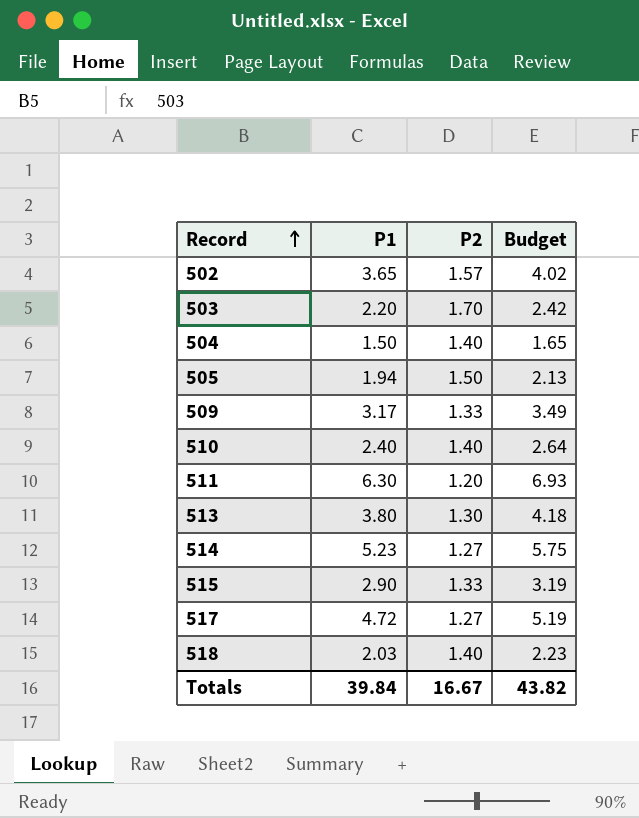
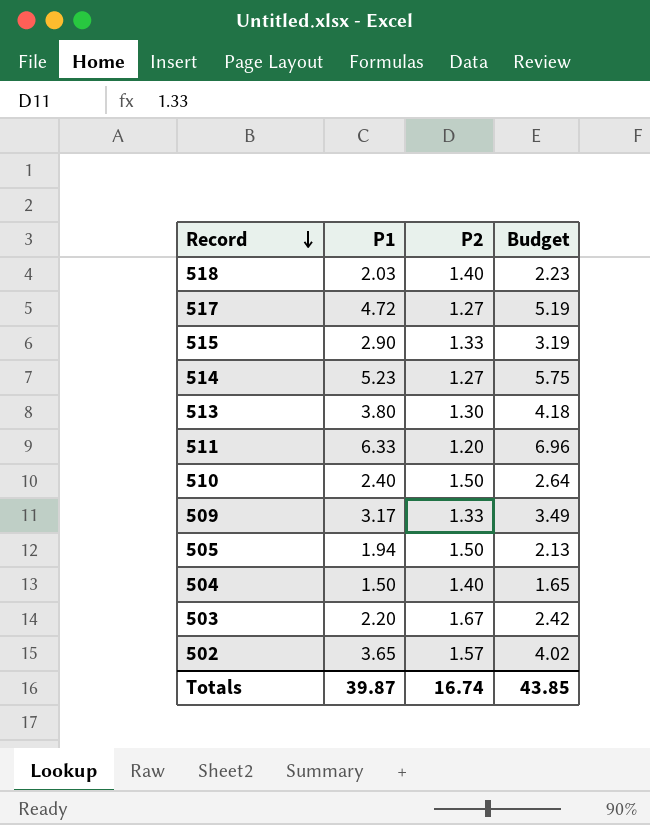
row order: Record ascending -> Record descending
511 | P1: 6.30 -> 6.33
511 | Budget: 6.93 -> 6.96
510 | P2: 1.40 -> 1.50
503 | P2: 1.70 -> 1.67
Totals | P1: 39.84 -> 39.87
Totals | P2: 16.67 -> 16.74
Totals | Budget: 43.82 -> 43.85

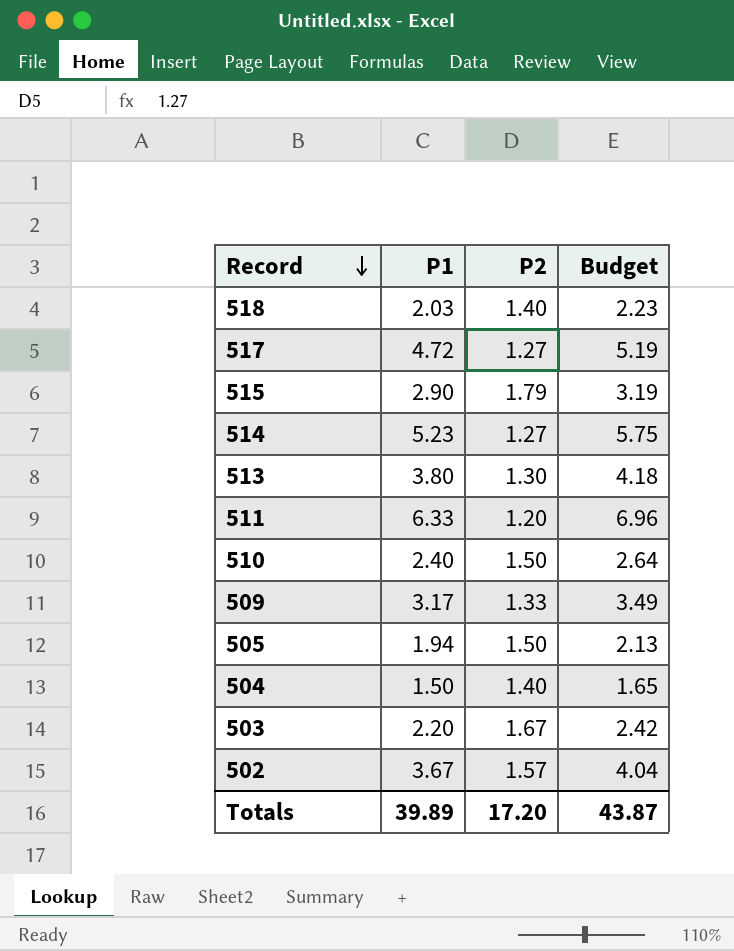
515 | P2: 1.33 -> 1.79
502 | P1: 3.65 -> 3.67
502 | Budget: 4.02 -> 4.04
Totals | P1: 39.87 -> 39.89
Totals | P2: 16.74 -> 17.20
Totals | Budget: 43.85 -> 43.87

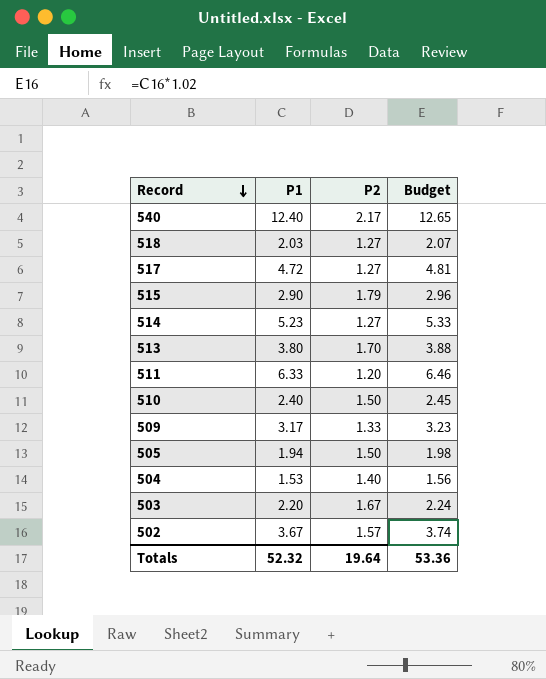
column Budget | formula: [P1] * 1.1 -> [P1] * 1.02
row 540: none -> 12.40 | 2.17 | 12.65
518 | P2: 1.40 -> 1.27
513 | P2: 1.30 -> 1.70
504 | P1: 1.50 -> 1.53
Totals | P1: 39.89 -> 52.32
Totals | P2: 17.20 -> 19.64
Totals | Budget: 43.87 -> 53.36

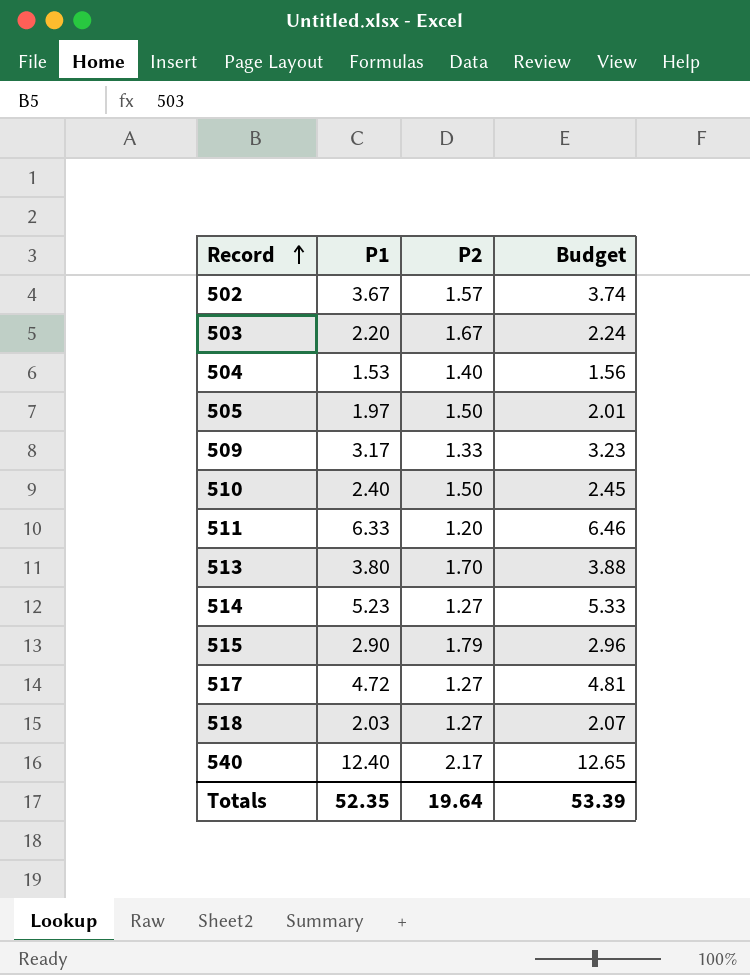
row order: Record descending -> Record ascending
505 | P1: 1.94 -> 1.97
505 | Budget: 1.98 -> 2.01
Totals | P1: 52.32 -> 52.35
Totals | Budget: 53.36 -> 53.39

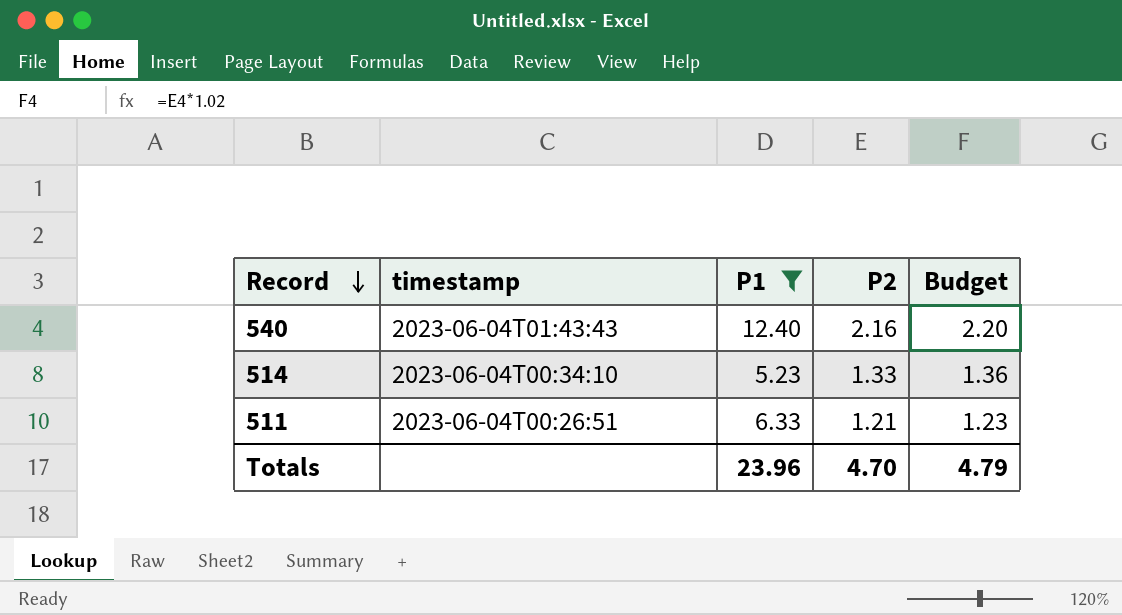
filter: none -> P1 >= 5.23
row order: Record ascending -> Record descending
column timestamp | position: none -> 2
column Budget | formula: [P1] * 1.02 -> [P2] * 1.02
540 | P2: 2.17 -> 2.16
514 | P2: 1.27 -> 1.33
511 | P2: 1.20 -> 1.21
Totals | P1: 52.35 -> 23.96
Totals | P2: 19.64 -> 4.70
Totals | Budget: 53.39 -> 4.79

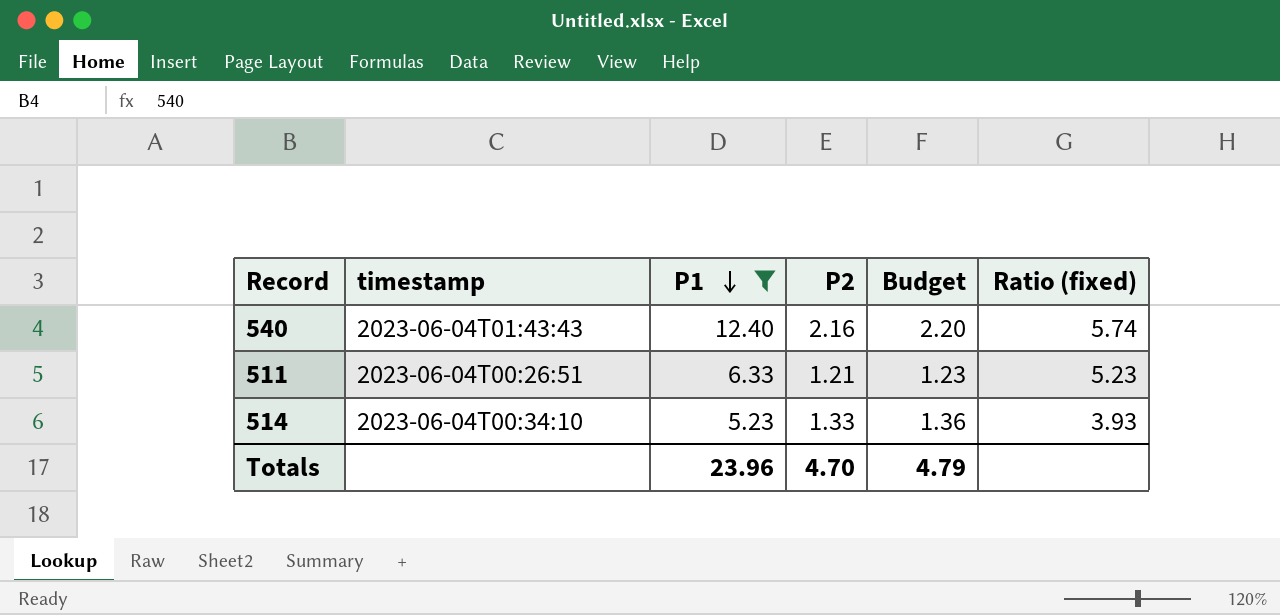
row order: Record descending -> P1 descending
column Ratio (fixed) | formula: none -> [P1] / [P2]

